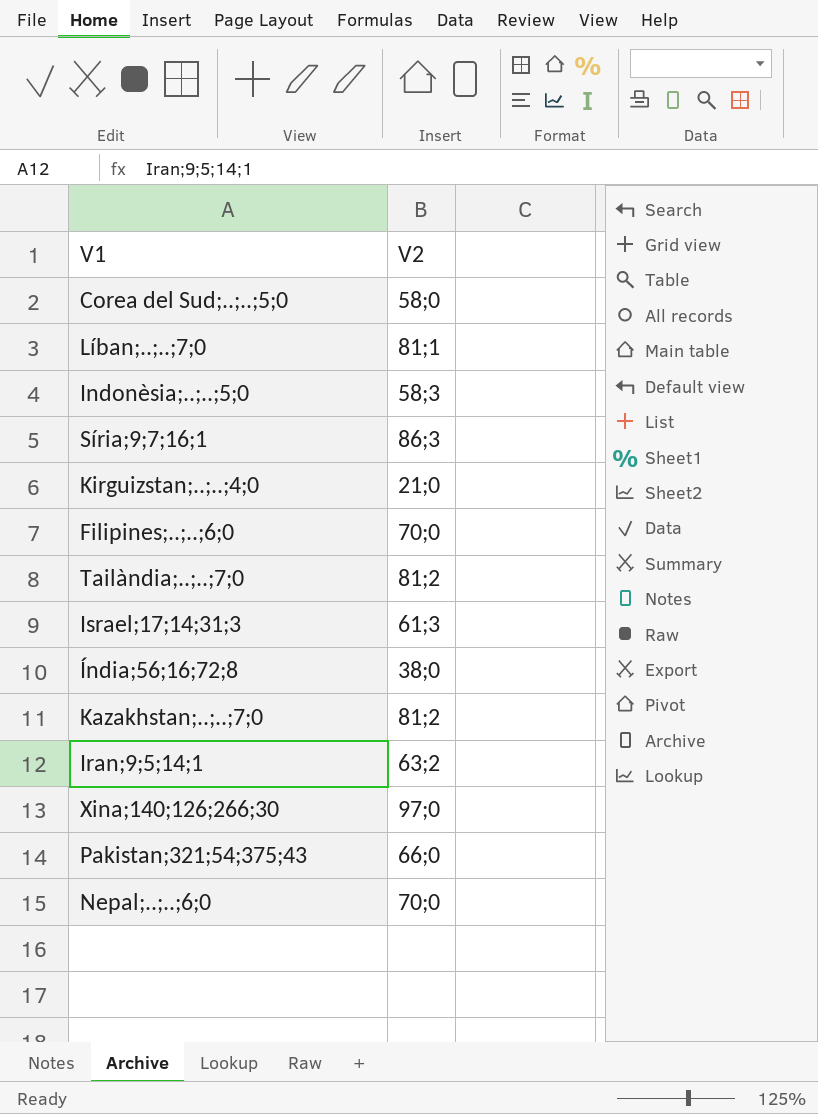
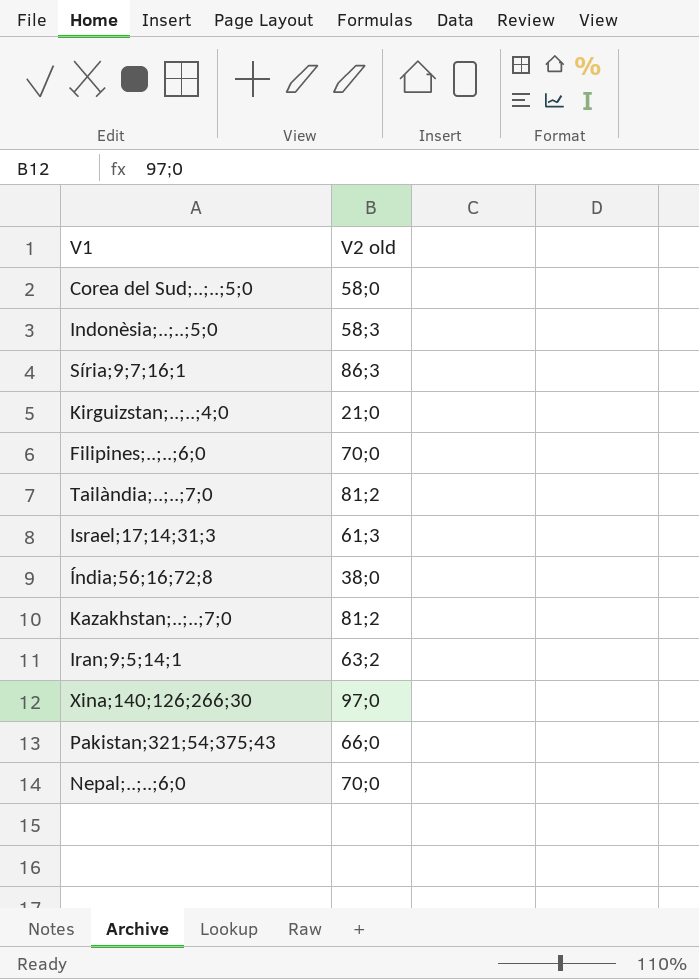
column name: V2 -> V2 old
row Líban;..;..;7;0: 81;1 -> none

